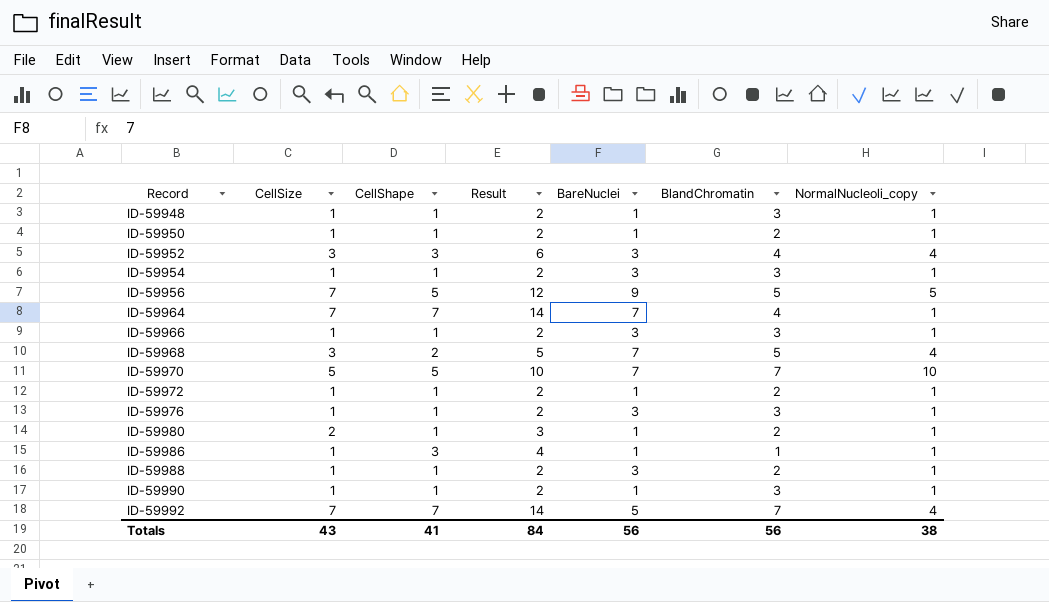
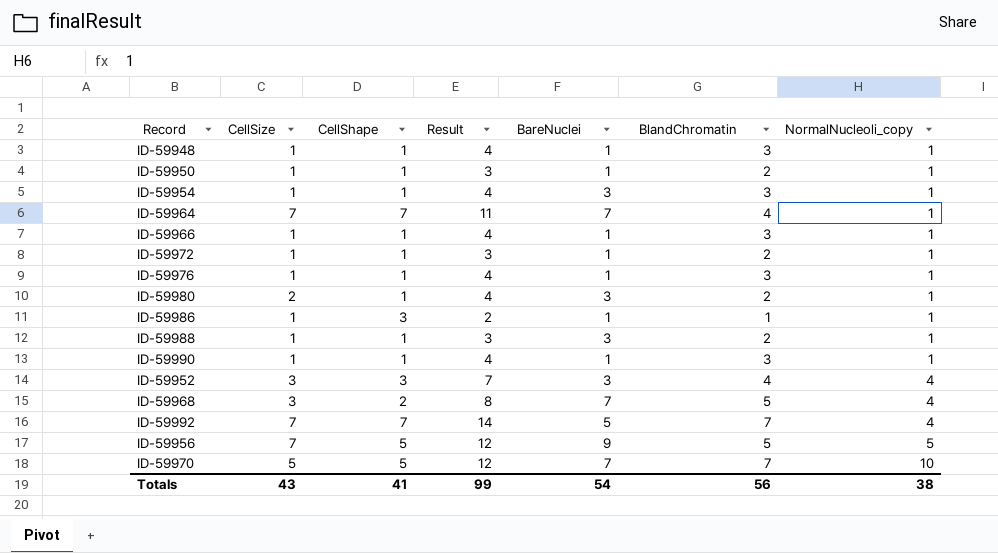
row order: Record ascending -> NormalNucleoli_copy ascending
column Result | formula: [CellSize] + [CellShape] -> [CellSize] + [BlandChromatin]
ID-59966 | BareNuclei: 3 -> 1
ID-59976 | BareNuclei: 3 -> 1
ID-59980 | BareNuclei: 1 -> 3
Totals | Result: 84 -> 99
Totals | BareNuclei: 56 -> 54

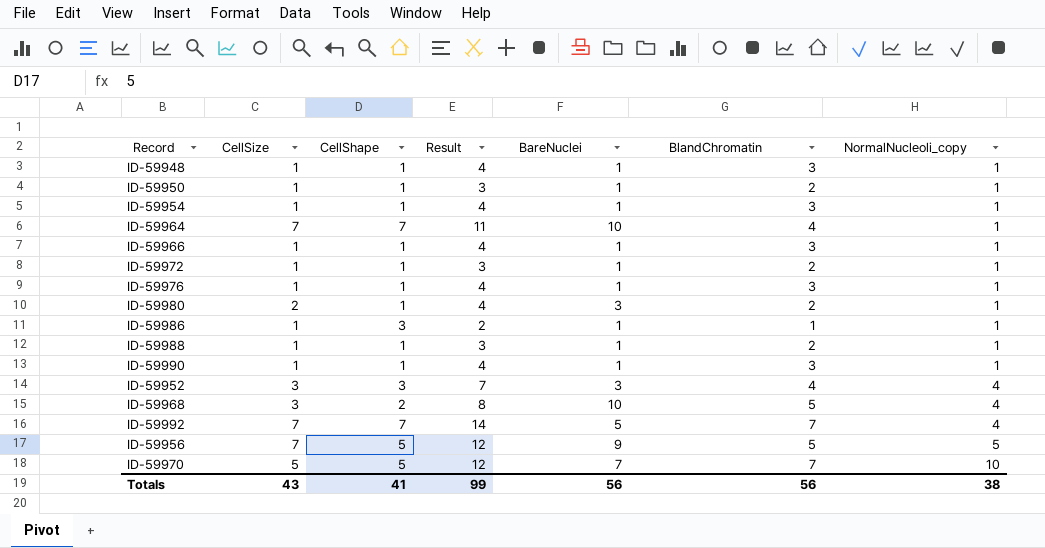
ID-59954 | BareNuclei: 3 -> 1
ID-59964 | BareNuclei: 7 -> 10
ID-59988 | BareNuclei: 3 -> 1
ID-59968 | BareNuclei: 7 -> 10
Totals | BareNuclei: 54 -> 56

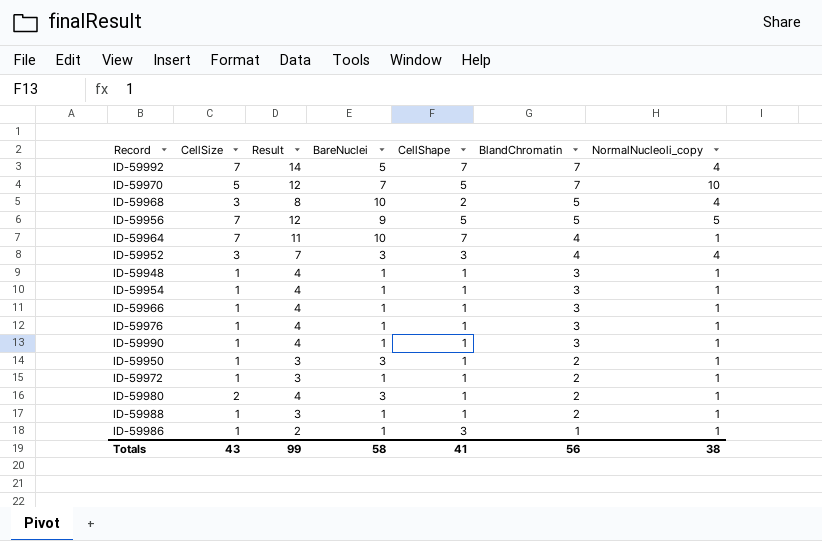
row order: NormalNucleoli_copy ascending -> BlandChromatin descending
column CellShape | position: 3 -> 5
ID-59950 | BareNuclei: 1 -> 3
Totals | BareNuclei: 56 -> 58

